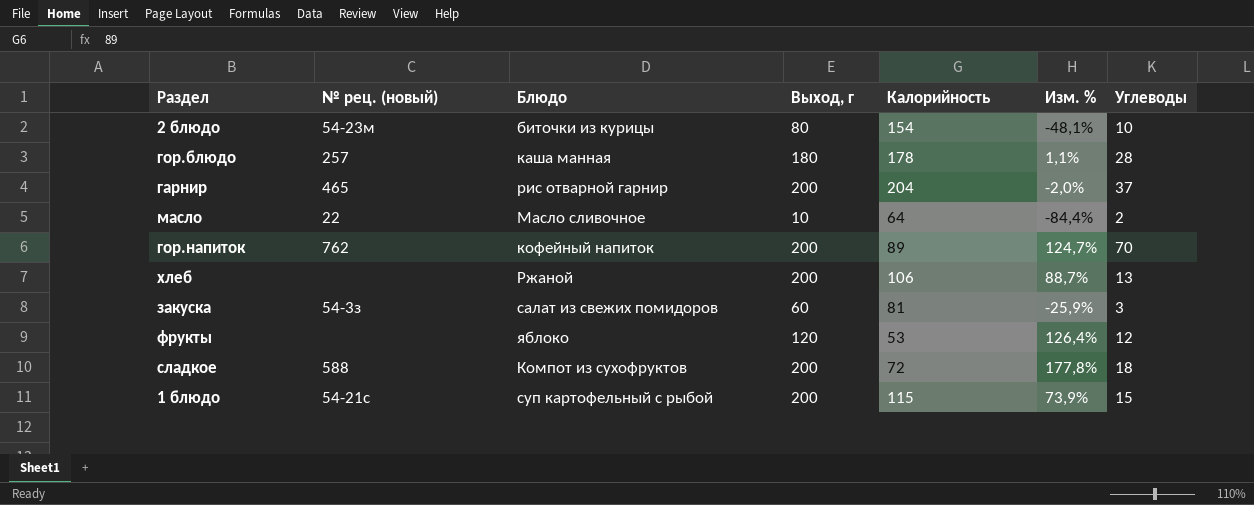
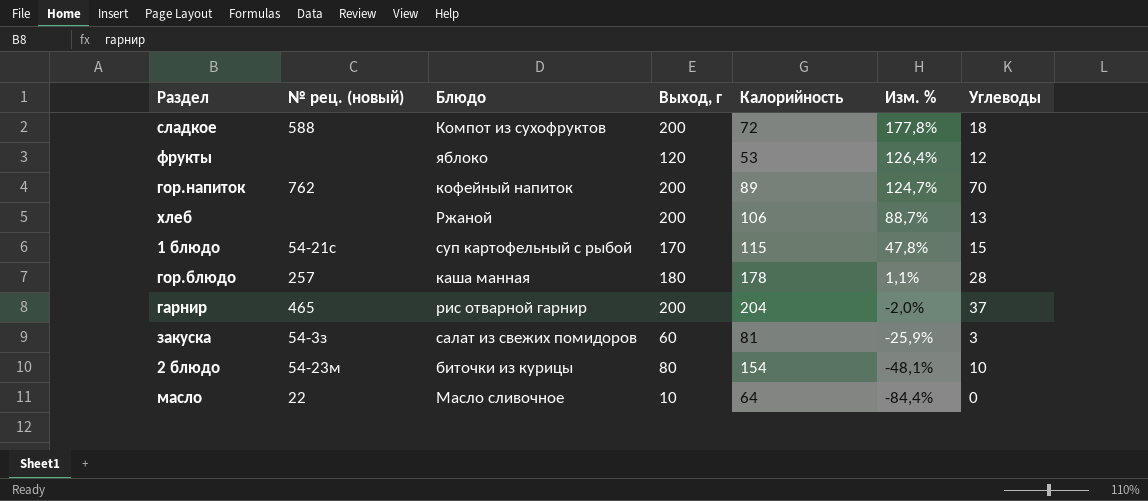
row order: none -> Изм. % descending
1 блюдо | Выход, г: 200 -> 170
1 блюдо | Изм. %: 73,9% -> 47,8%
масло | Углеводы: 2 -> 0

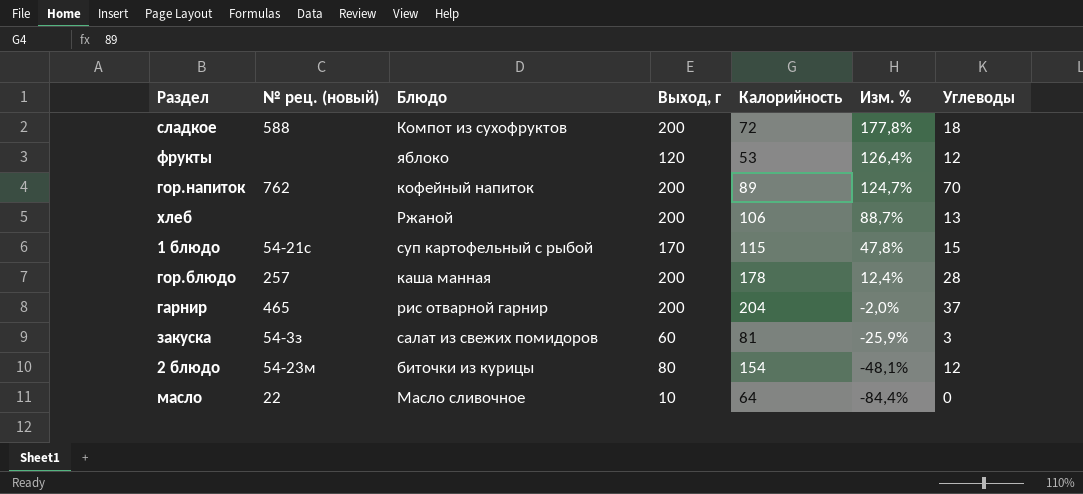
гор.блюдо | Выход, г: 180 -> 200
гор.блюдо | Изм. %: 1,1% -> 12,4%
2 блюдо | Углеводы: 10 -> 12

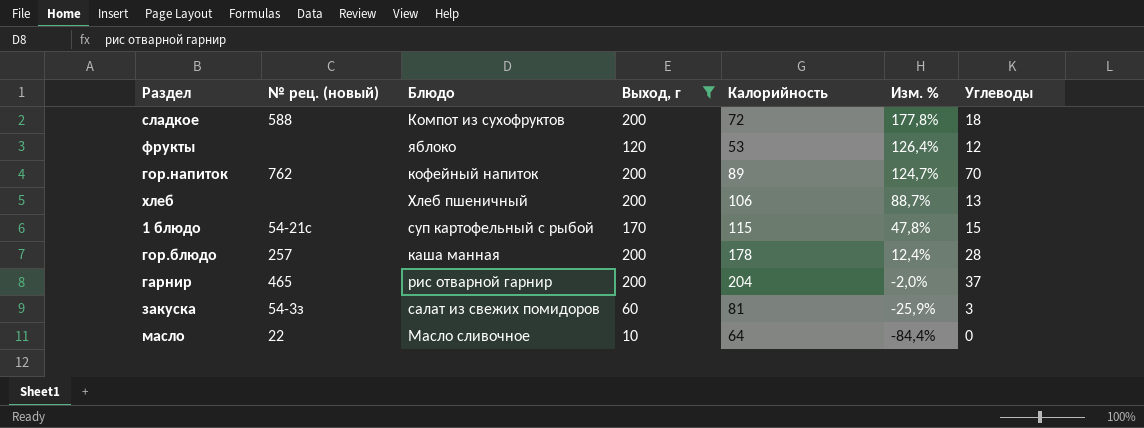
filter: none -> Выход, г != 80
хлеб | Блюдо: Ржаной -> Хлеб пшеничный

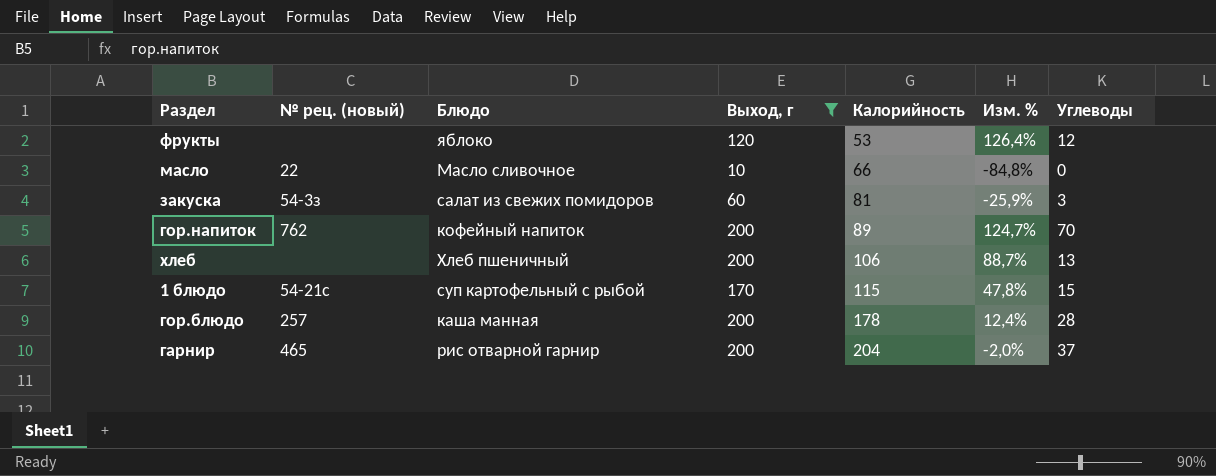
row order: Изм. % descending -> Калорийность ascending
row сладкое: 588 | Компот из сухофруктов | 200 | 72 | 177,8% | 18 -> none
масло | Калорийность: 64 -> 66
масло | Изм. %: -84,4% -> -84,8%

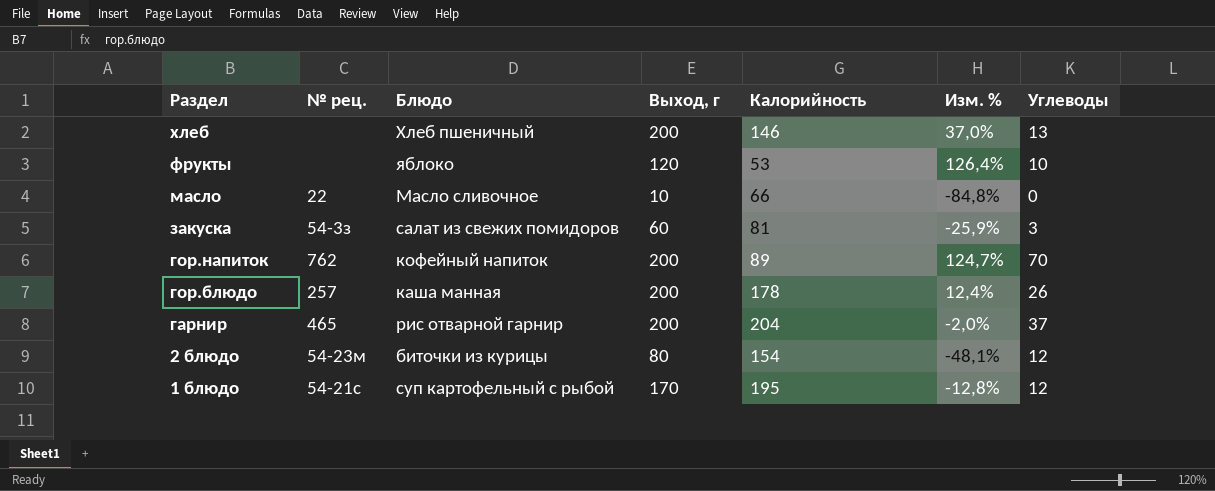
filter: Выход, г != 80 -> none
row order: Калорийность ascending -> Раздел descending
column name: № рец. (новый) -> № рец.
хлеб | Калорийность: 106 -> 146
хлеб | Изм. %: 88,7% -> 37,0%
фрукты | Углеводы: 12 -> 10
гор.блюдо | Углеводы: 28 -> 26
1 блюдо | Калорийность: 115 -> 195
1 блюдо | Изм. %: 47,8% -> -12,8%
1 блюдо | Углеводы: 15 -> 12

